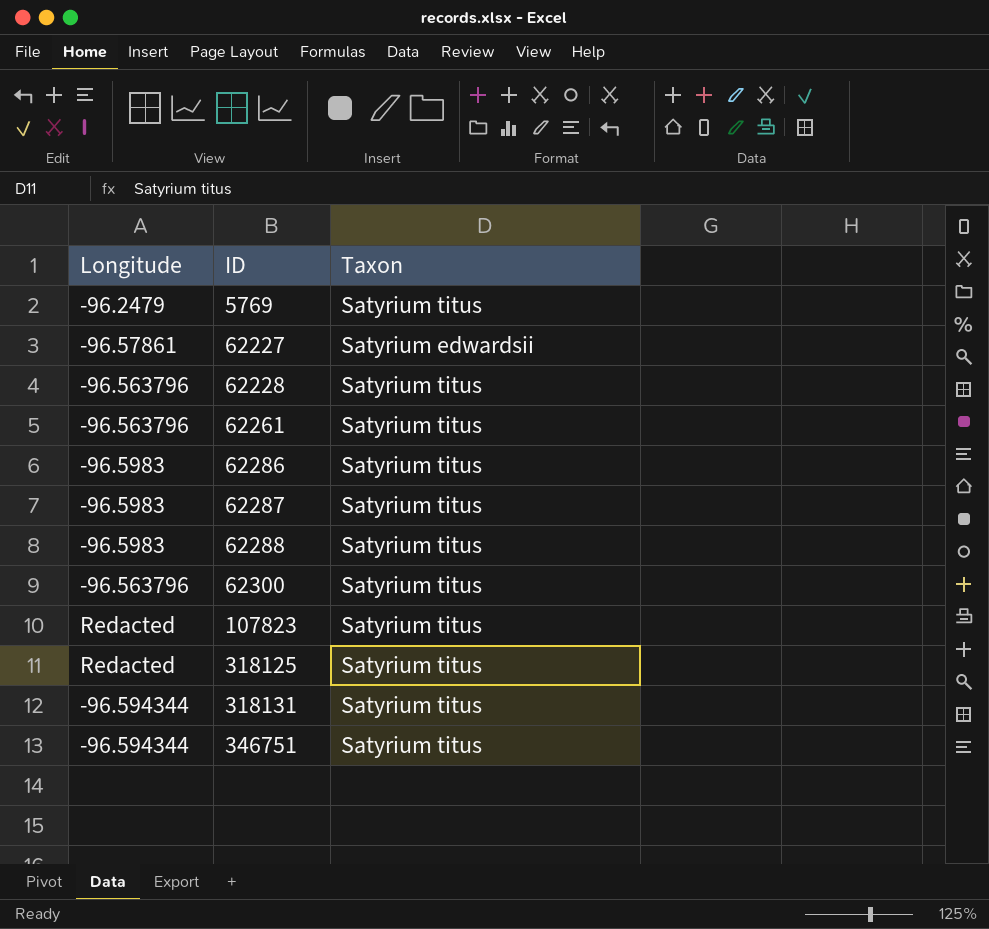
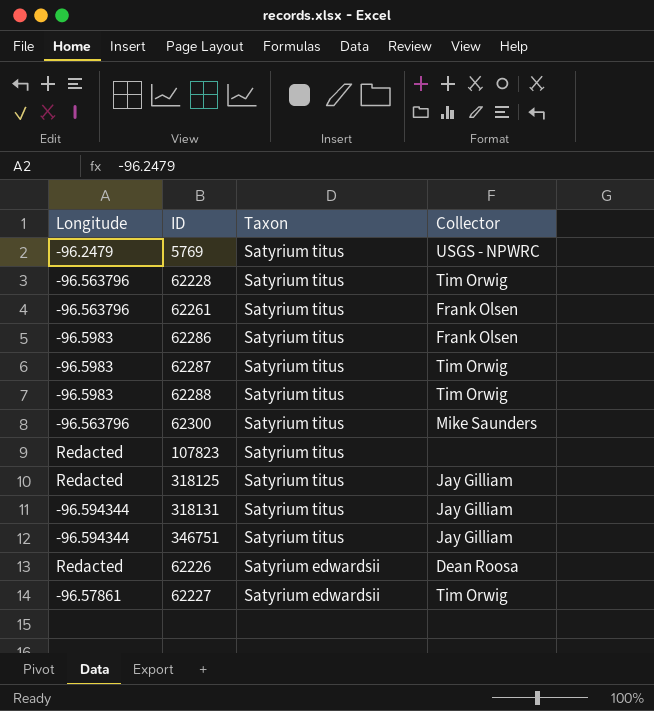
row order: ID ascending -> Taxon descending
column Collector | position: none -> 4
row 62226: none -> Redacted | Satyrium edwardsii | Dean Roosa

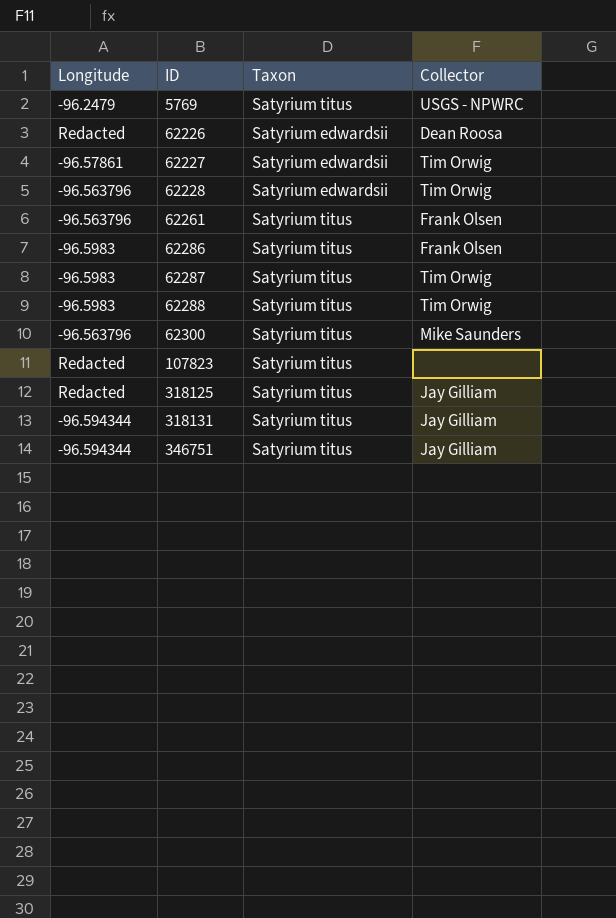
row order: Taxon descending -> ID ascending
62228 | Taxon: Satyrium titus -> Satyrium edwardsii

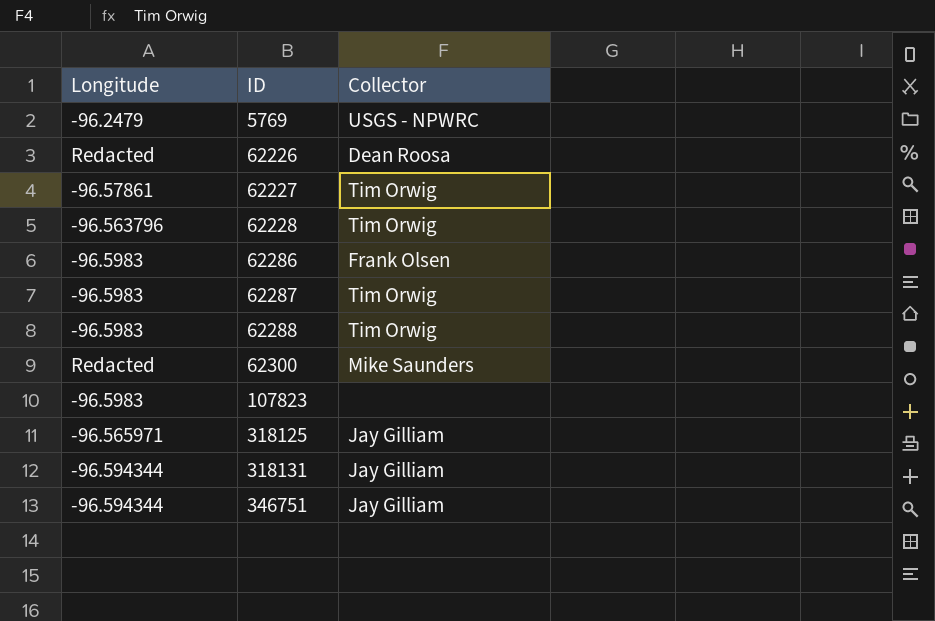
column Taxon | position: 3 -> none
row 62261: -96.563796 | Satyrium titus | Frank Olsen -> none
62300 | Longitude: -96.563796 -> Redacted
107823 | Longitude: Redacted -> -96.5983
318125 | Longitude: Redacted -> -96.565971

